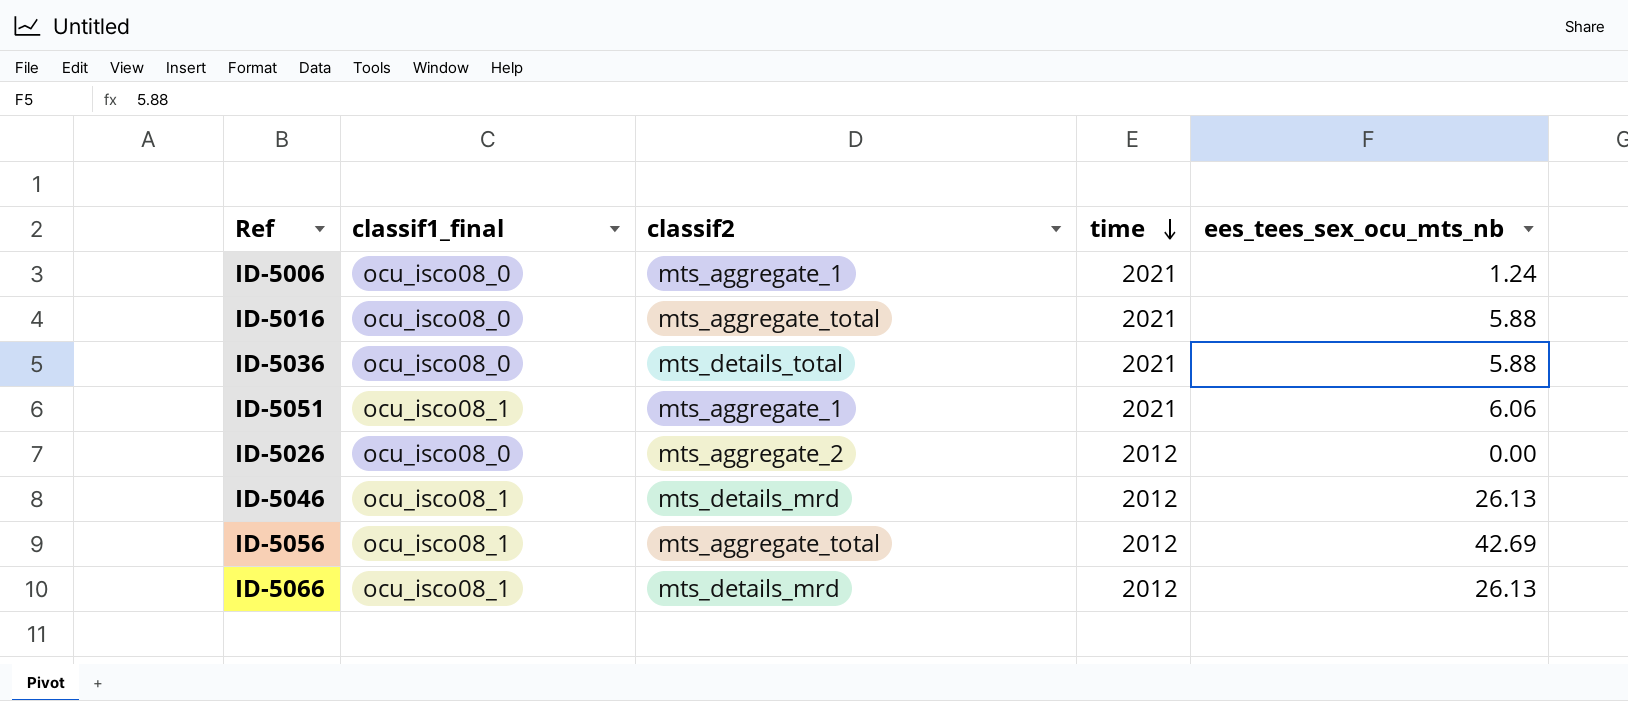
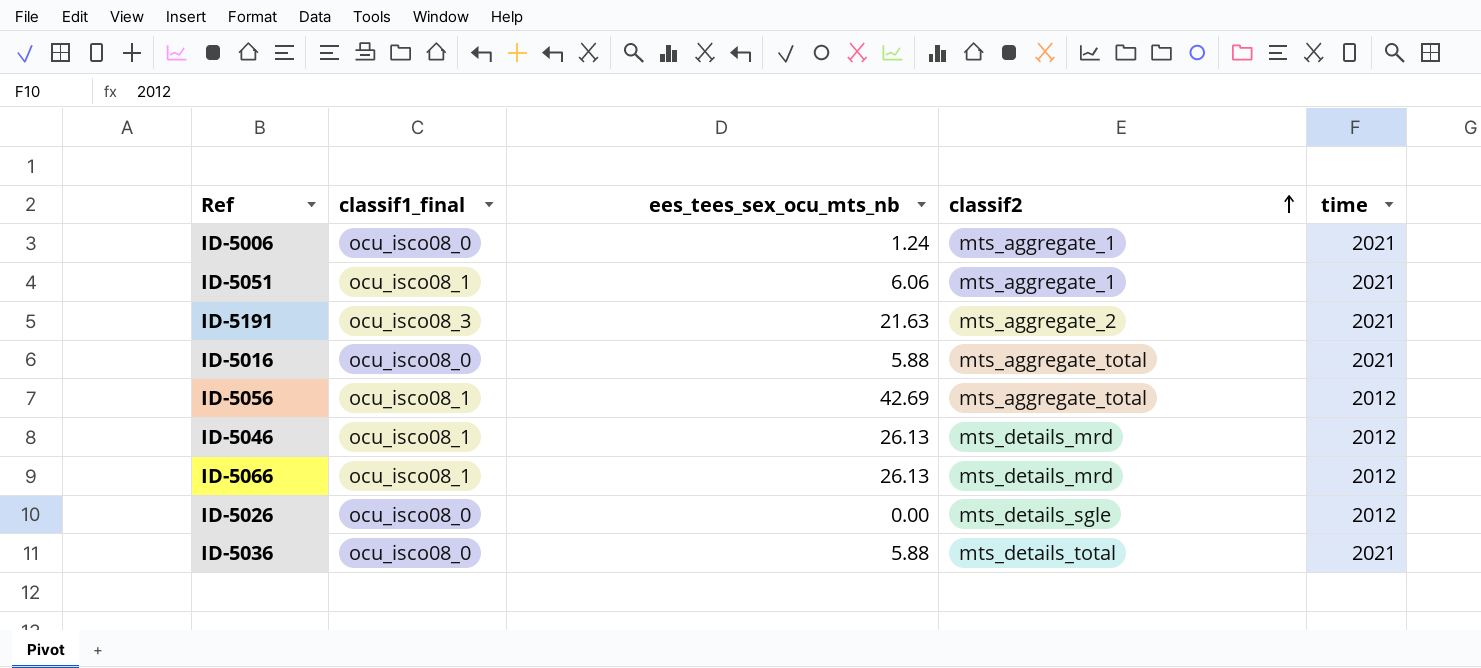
row order: time descending -> classif2 ascending
column ees_tees_sex_ocu_mts_nb | position: 5 -> 3
row ID-5191: none -> ocu_isco08_3 | 21.63 | mts_aggregate_2 | 2021
ID-5026 | classif2: mts_aggregate_2 -> mts_details_sgle

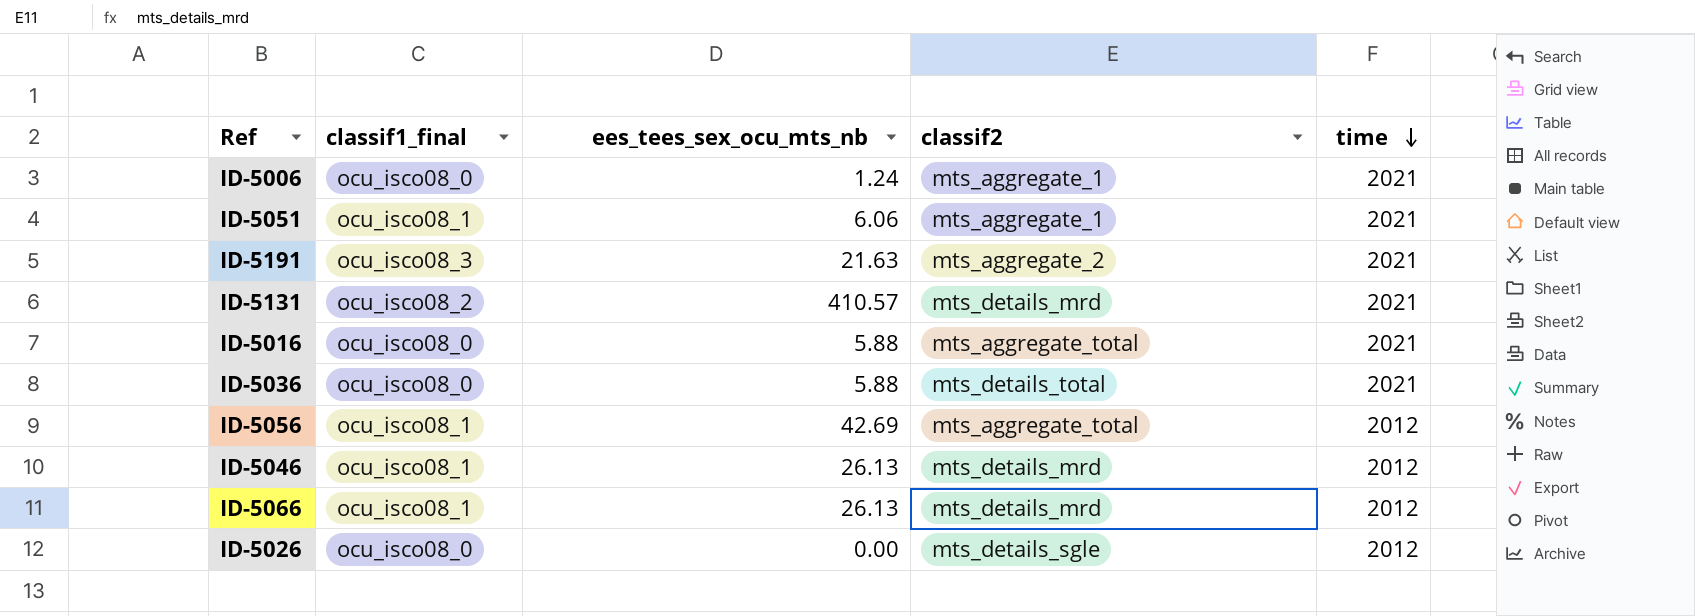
row order: classif2 ascending -> time descending
row ID-5131: none -> ocu_isco08_2 | 410.57 | mts_details_mrd | 2021

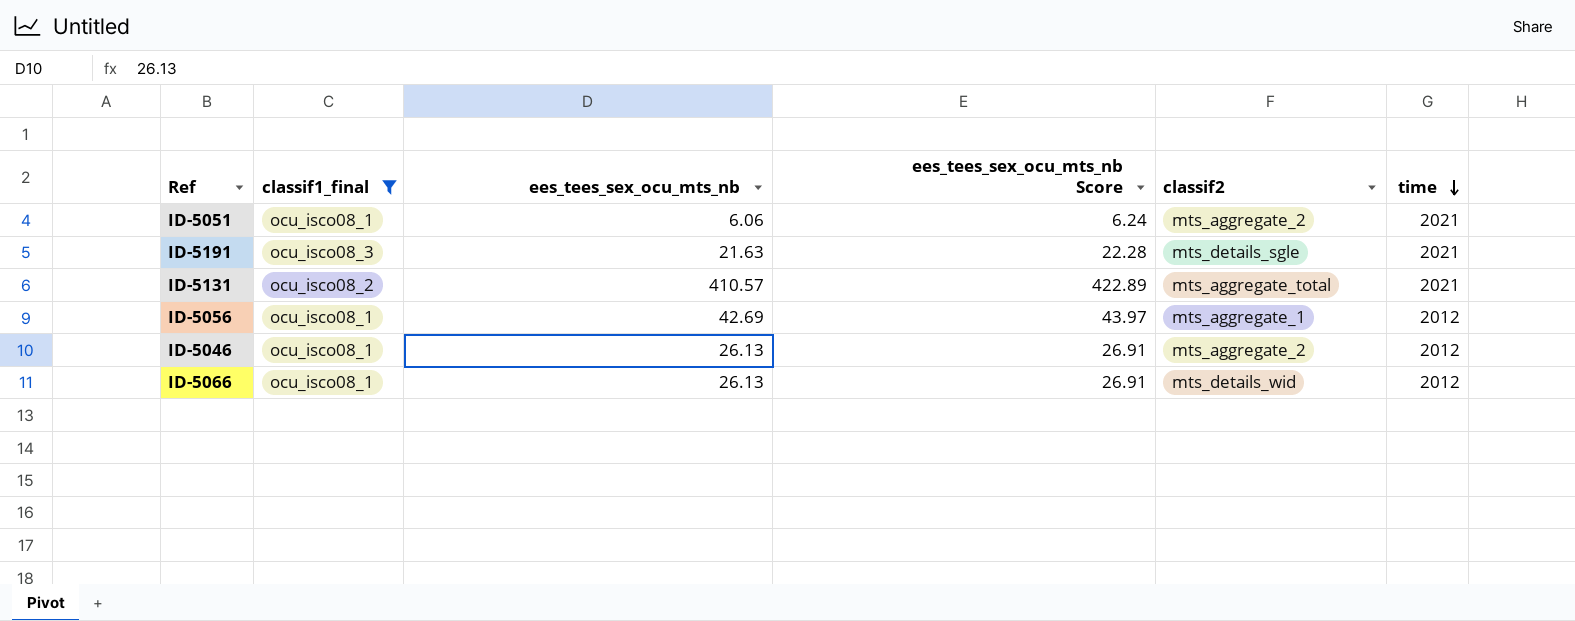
filter: none -> classif1_final != ocu_isco08_0
column ees_tees_sex_ocu_mts_nb Score | formula: none -> [ees_tees_sex_ocu_mts_nb] * 1.03
ID-5051 | classif2: mts_aggregate_1 -> mts_aggregate_2
ID-5191 | classif2: mts_aggregate_2 -> mts_details_sgle
ID-5131 | classif2: mts_details_mrd -> mts_aggregate_total
ID-5056 | classif2: mts_aggregate_total -> mts_aggregate_1
ID-5046 | classif2: mts_details_mrd -> mts_aggregate_2
ID-5066 | classif2: mts_details_mrd -> mts_details_wid

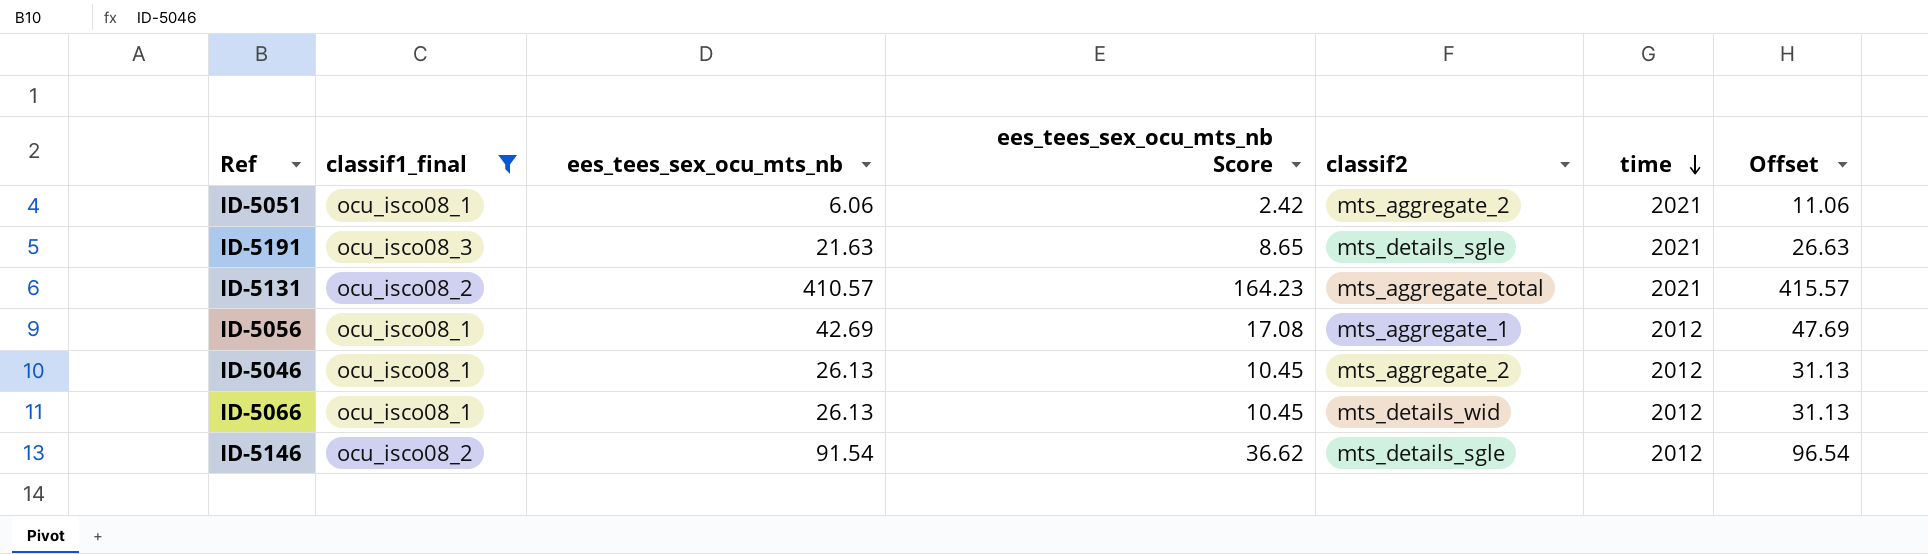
column ees_tees_sex_ocu_mts_nb Score | formula: [ees_tees_sex_ocu_mts_nb] * 1.03 -> [ees_tees_sex_ocu_mts_nb] * 0.4
column Offset | formula: none -> [ees_tees_sex_ocu_mts_nb] + 5
row ID-5146: none -> ocu_isco08_2 | 91.54 | 36.62 | mts_details_sgle | 2012 | 96.54

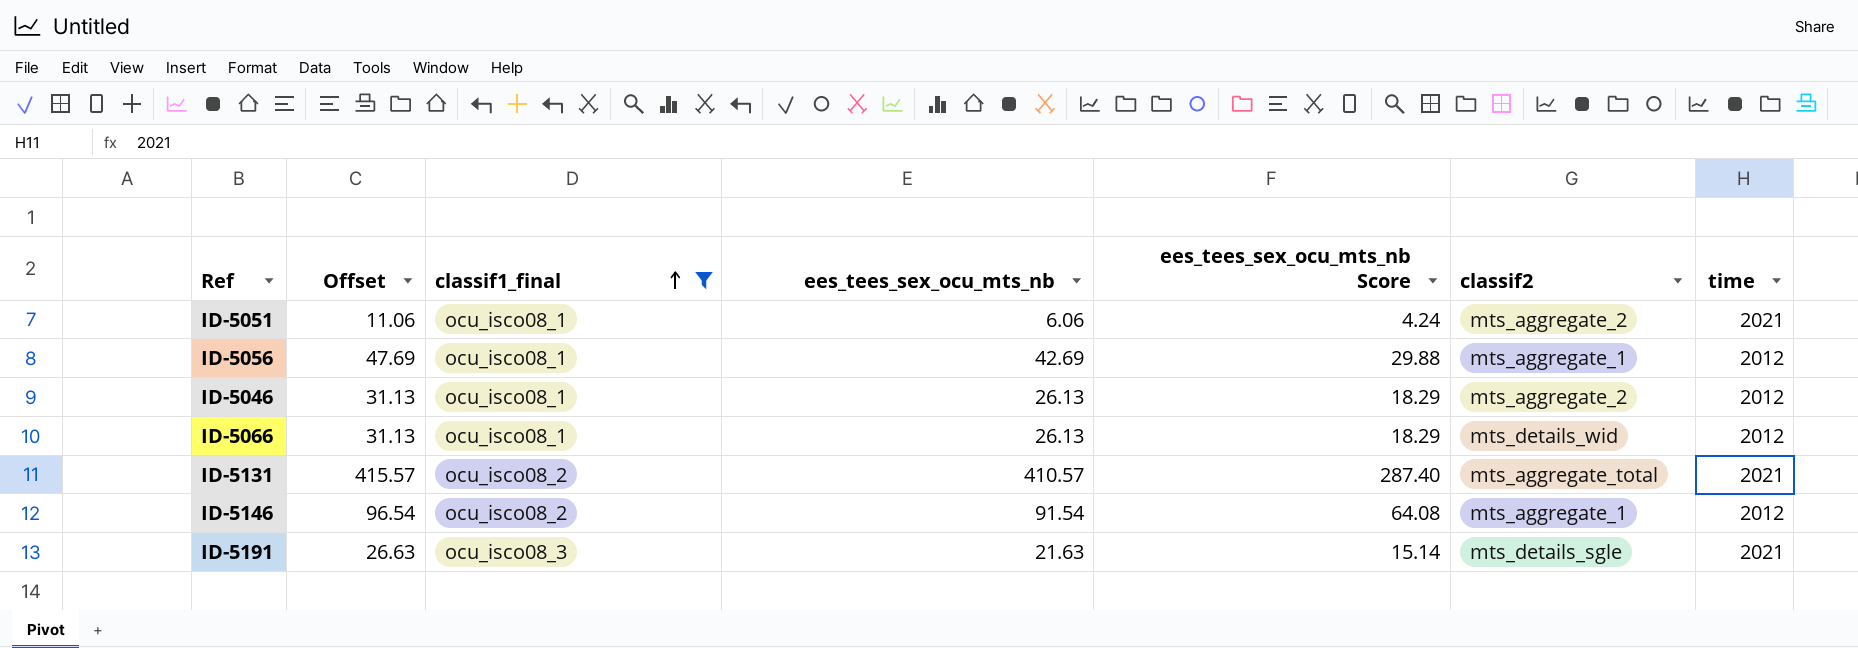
row order: time descending -> classif1_final ascending
column Offset | position: 7 -> 2
column ees_tees_sex_ocu_mts_nb Score | formula: [ees_tees_sex_ocu_mts_nb] * 0.4 -> [ees_tees_sex_ocu_mts_nb] * 0.7
ID-5146 | classif2: mts_details_sgle -> mts_aggregate_1

